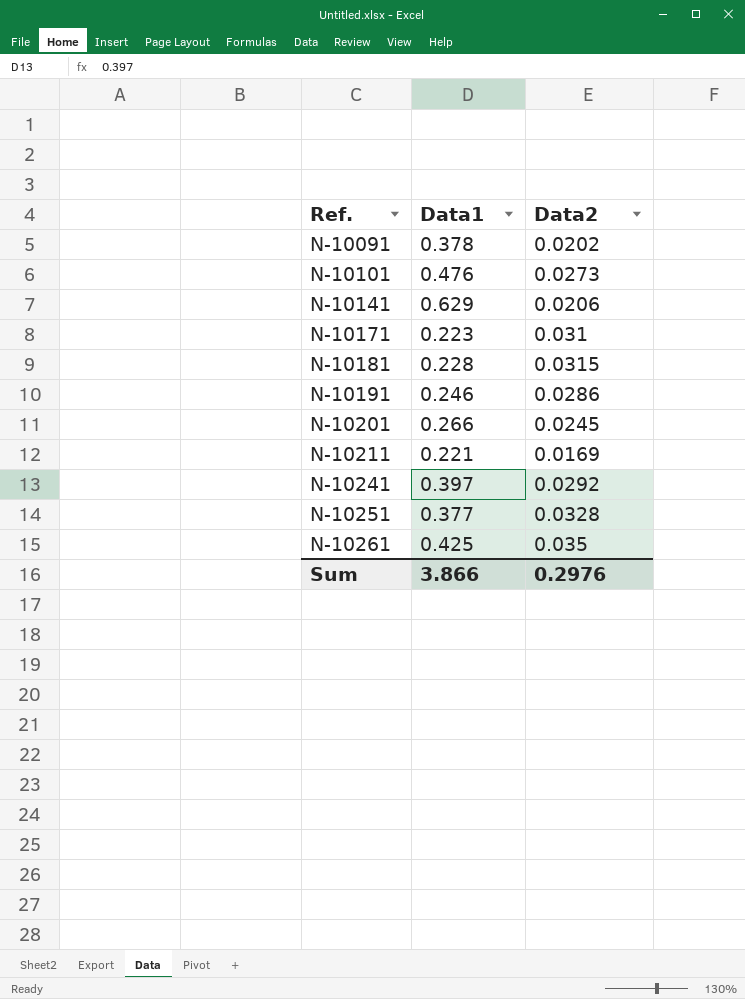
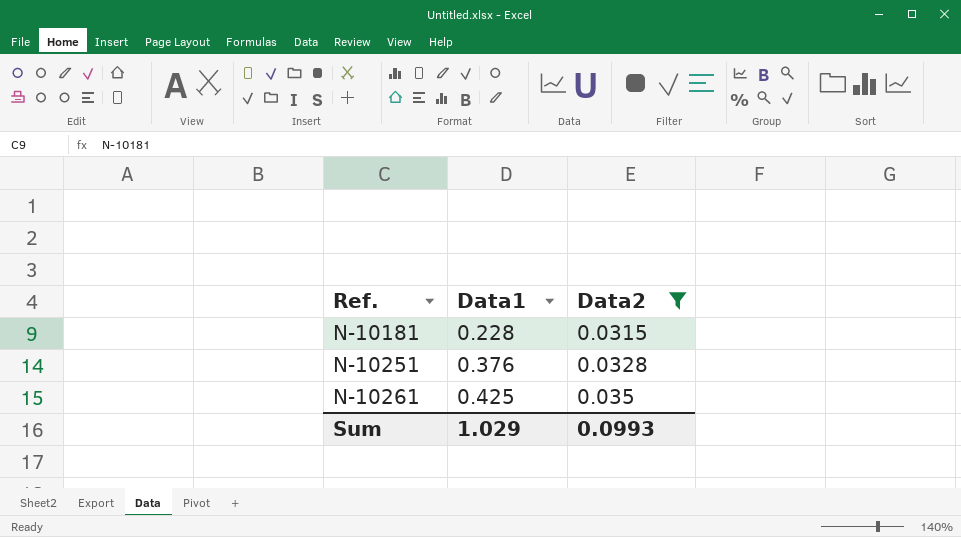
filter: none -> Data2 >= 0.0315
N-10251 | Data1: 0.377 -> 0.376
Sum | Data1: 3.866 -> 1.029
Sum | Data2: 0.2976 -> 0.0993

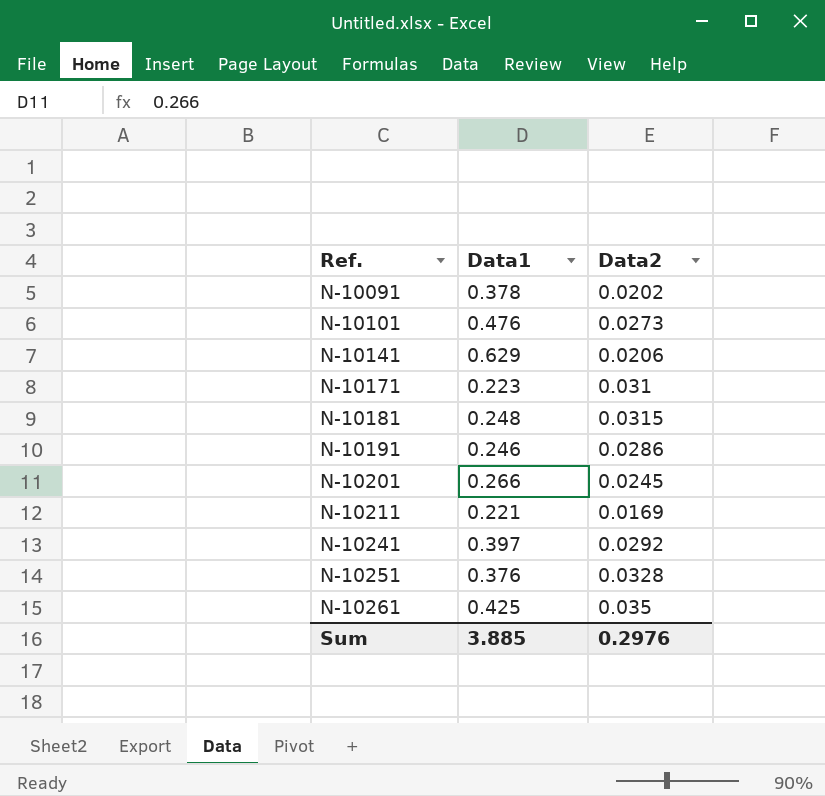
filter: Data2 >= 0.0315 -> none
N-10181 | Data1: 0.228 -> 0.248
Sum | Data1: 1.029 -> 3.885
Sum | Data2: 0.0993 -> 0.2976

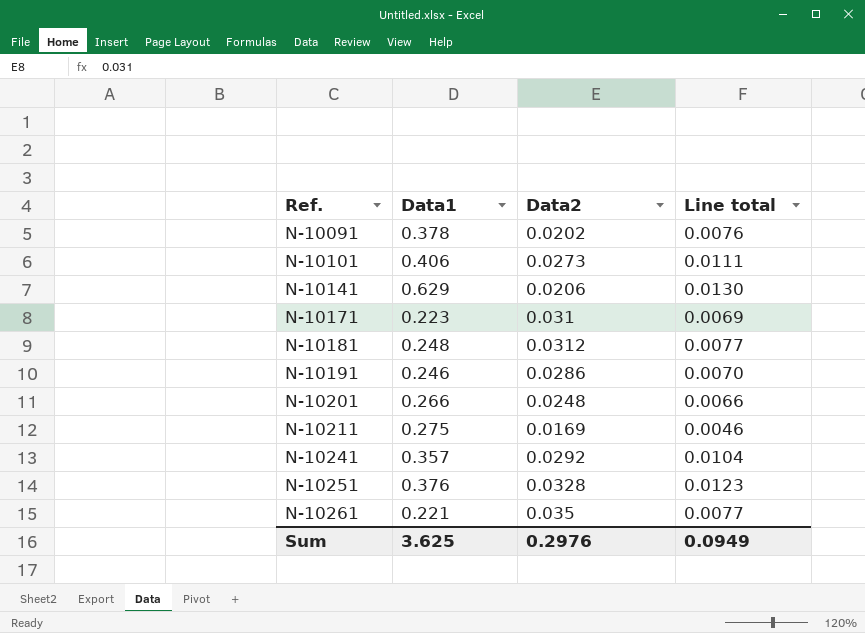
column Line total | formula: none -> [Data1] * [Data2]
N-10101 | Data1: 0.476 -> 0.406
N-10181 | Data2: 0.0315 -> 0.0312
N-10201 | Data2: 0.0245 -> 0.0248
N-10211 | Data1: 0.221 -> 0.275
N-10241 | Data1: 0.397 -> 0.357
N-10261 | Data1: 0.425 -> 0.221
Sum | Data1: 3.885 -> 3.625

